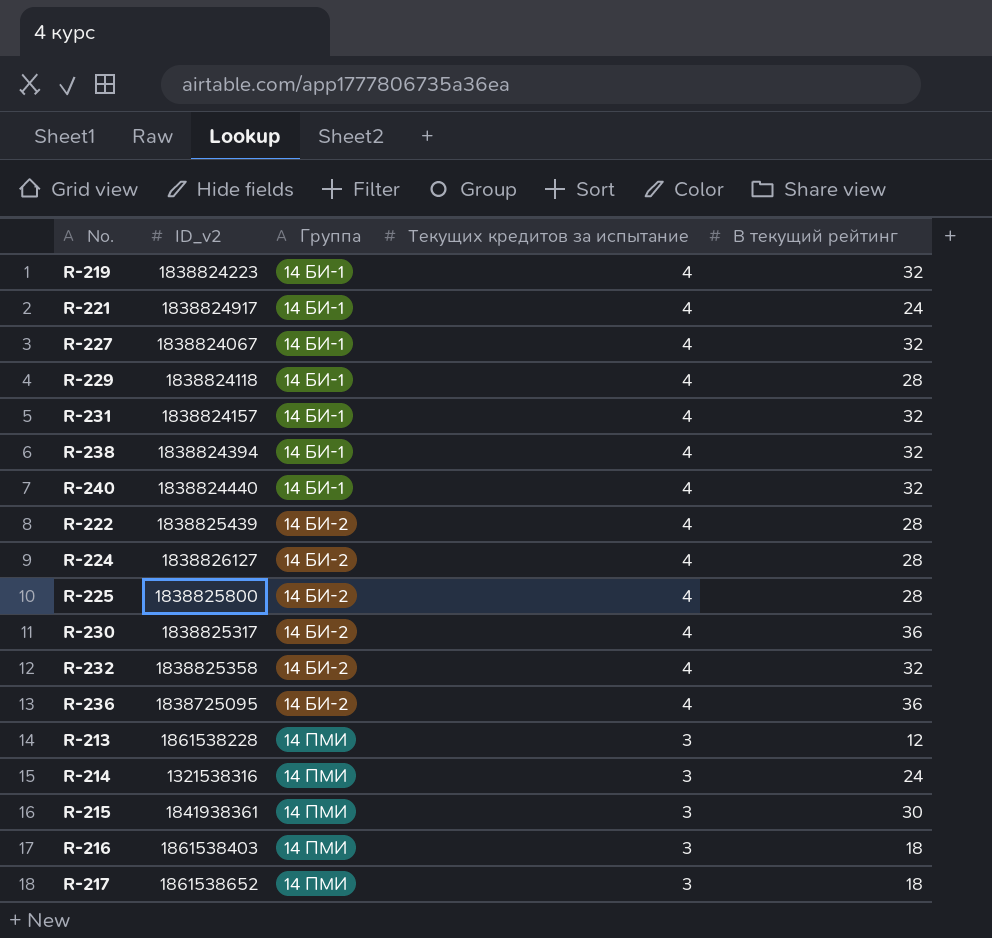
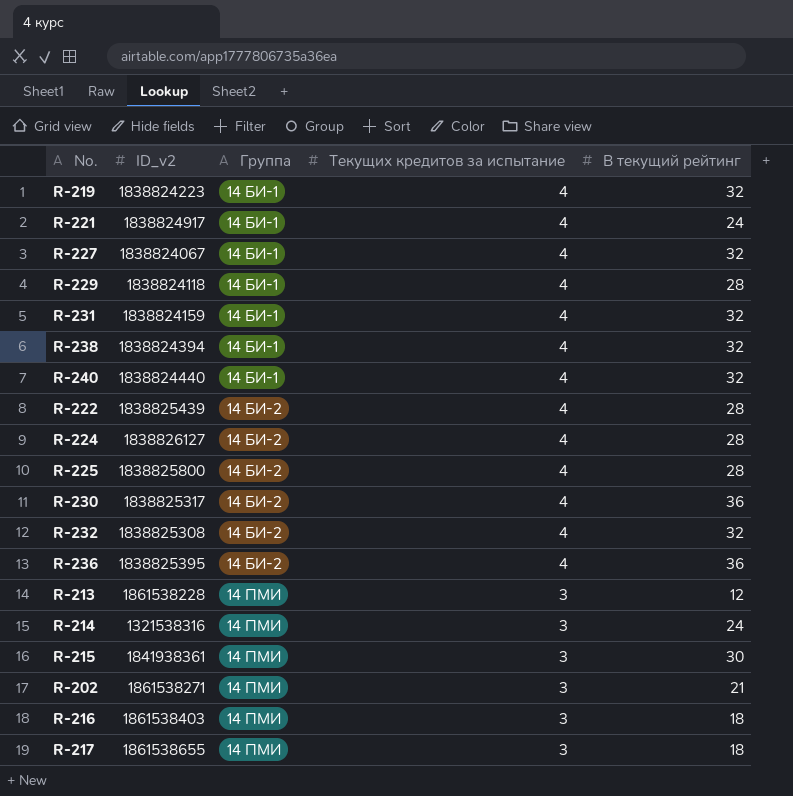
R-231 | ID_v2: 1838824157 -> 1838824159
R-232 | ID_v2: 1838825358 -> 1838825308
R-236 | ID_v2: 1838725095 -> 1838825395
row R-202: none -> 1861538271 | 14 ПМИ | 3 | 21
R-217 | ID_v2: 1861538652 -> 1861538655

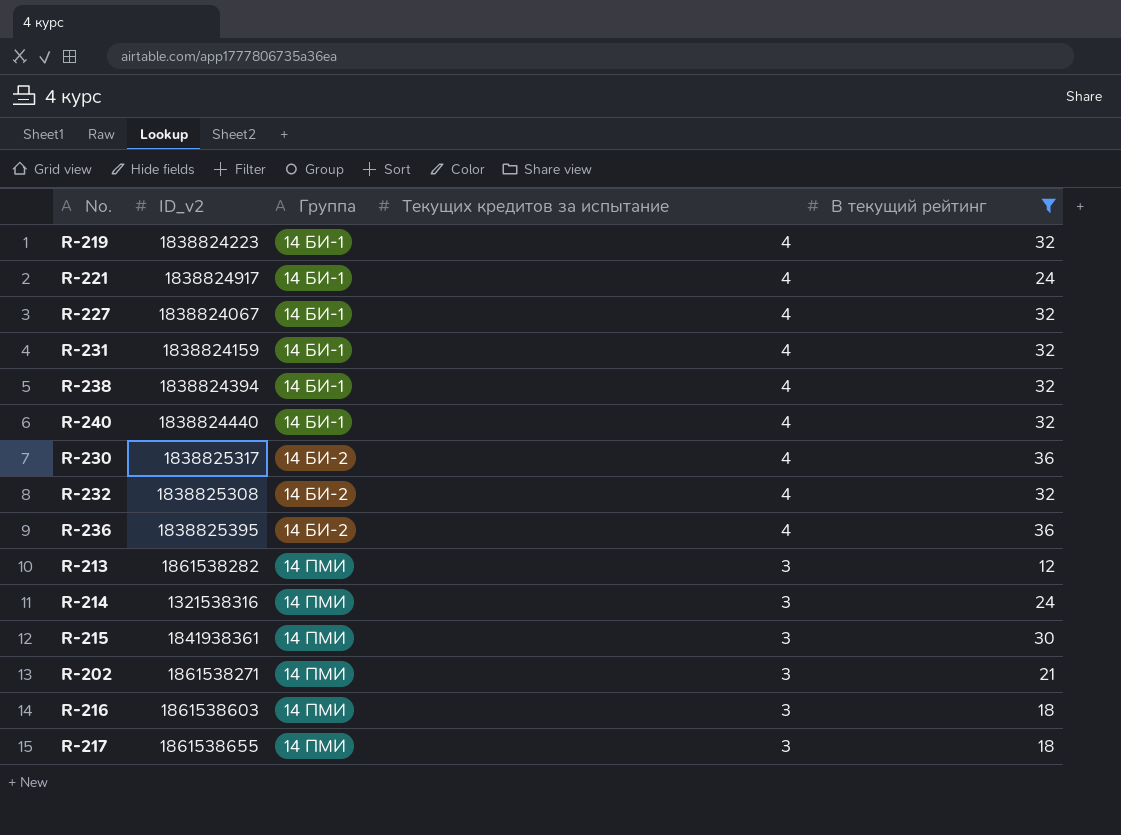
filter: none -> В текущий рейтинг != 28
R-213 | ID_v2: 1861538228 -> 1861538282
R-216 | ID_v2: 1861538403 -> 1861538603

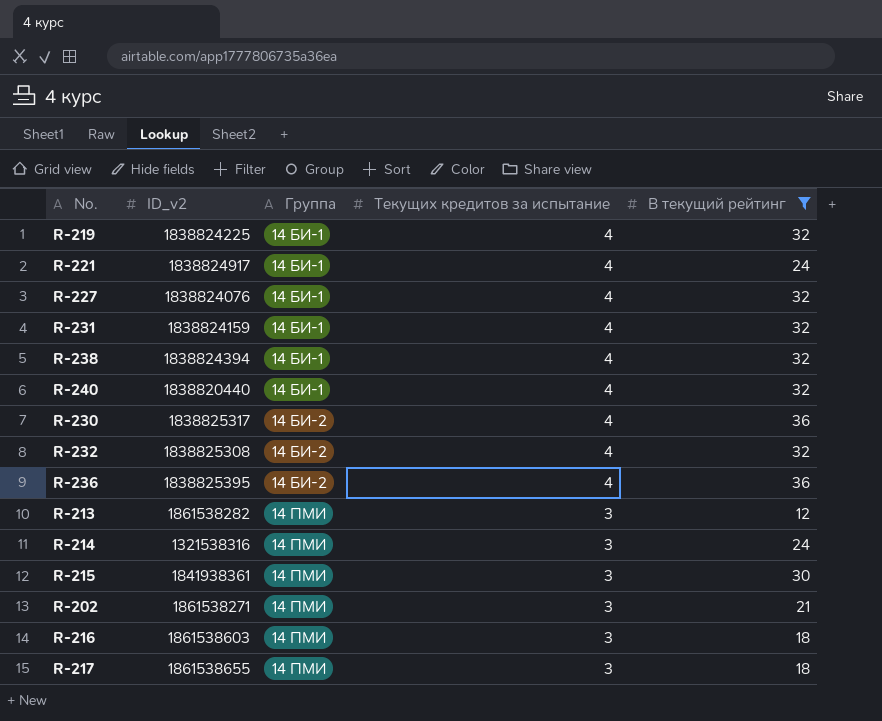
R-219 | ID_v2: 1838824223 -> 1838824225
R-227 | ID_v2: 1838824067 -> 1838824076
R-240 | ID_v2: 1838824440 -> 1838820440

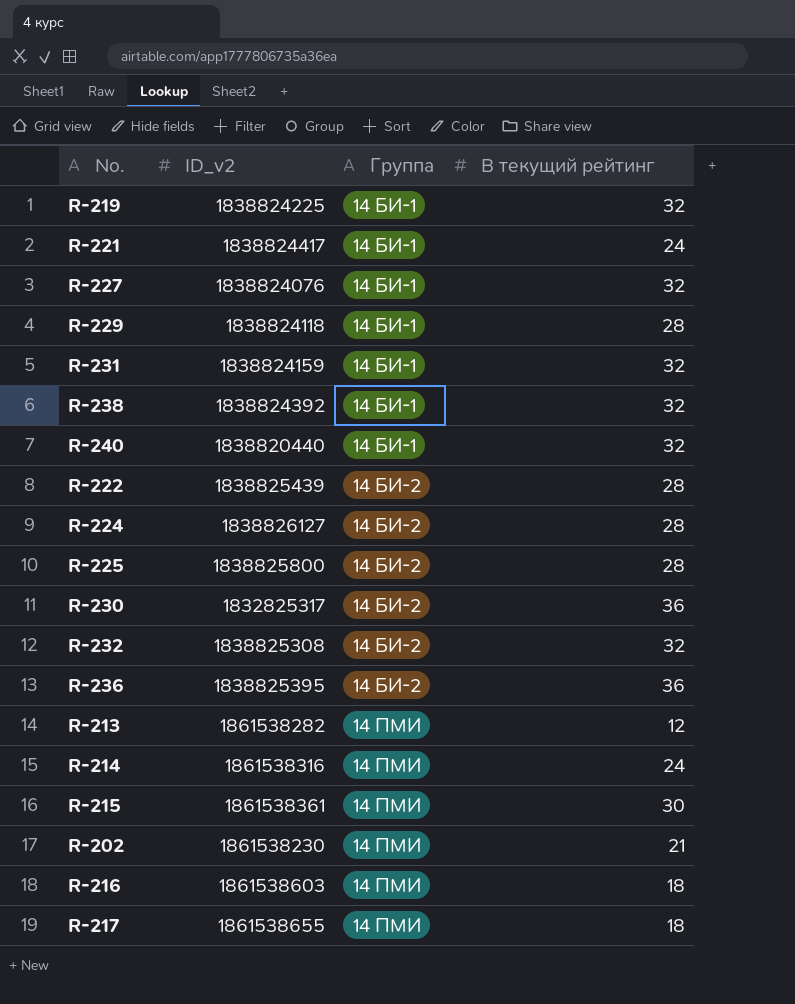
filter: В текущий рейтинг != 28 -> none
column Текущих кредитов за испытание | position: 4 -> none
R-221 | ID_v2: 1838824917 -> 1838824417
R-238 | ID_v2: 1838824394 -> 1838824392
R-230 | ID_v2: 1838825317 -> 1832825317
R-214 | ID_v2: 1321538316 -> 1861538316
R-215 | ID_v2: 1841938361 -> 1861538361
R-202 | ID_v2: 1861538271 -> 1861538230

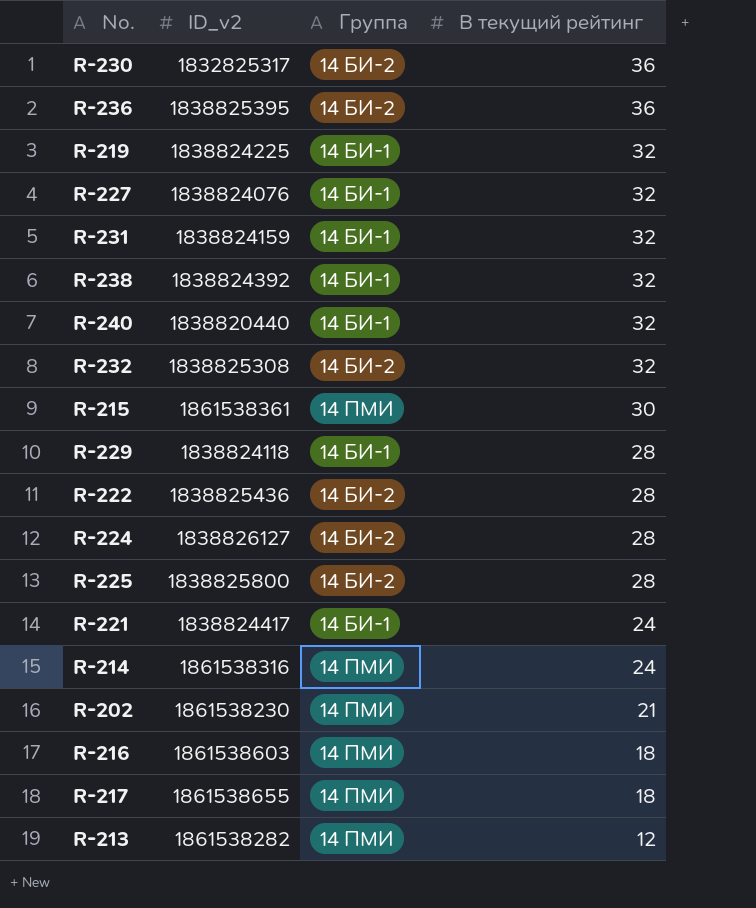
row order: Группа ascending -> В текущий рейтинг descending
R-222 | ID_v2: 1838825439 -> 1838825436

